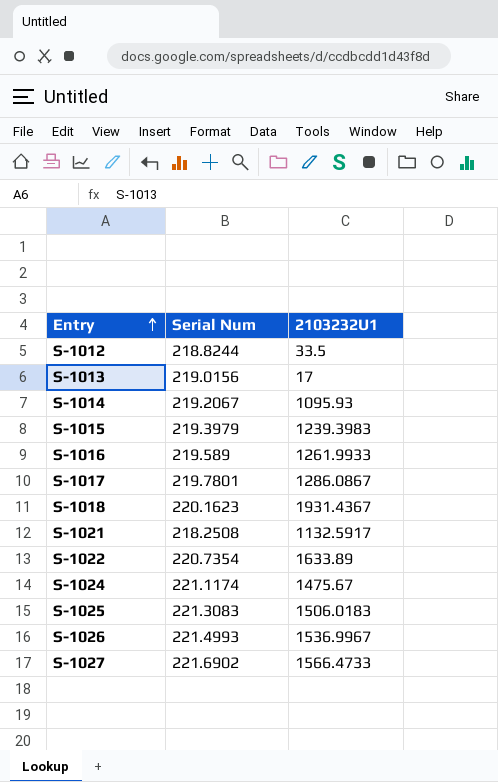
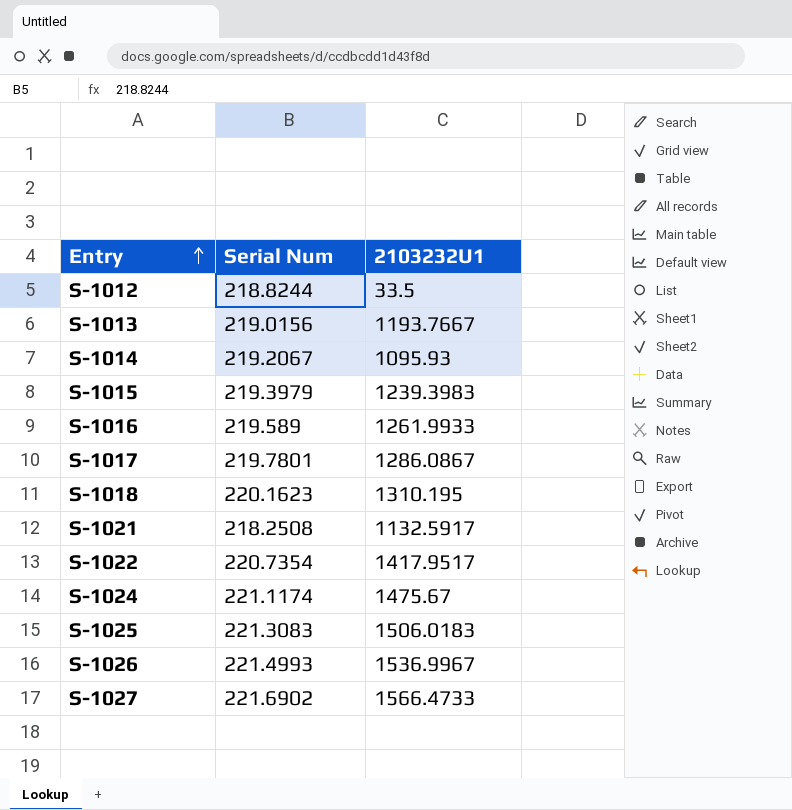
S-1013 | 2103232U1: 17 -> 1193.7667
S-1018 | 2103232U1: 1931.4367 -> 1310.195
S-1022 | 2103232U1: 1633.89 -> 1417.9517

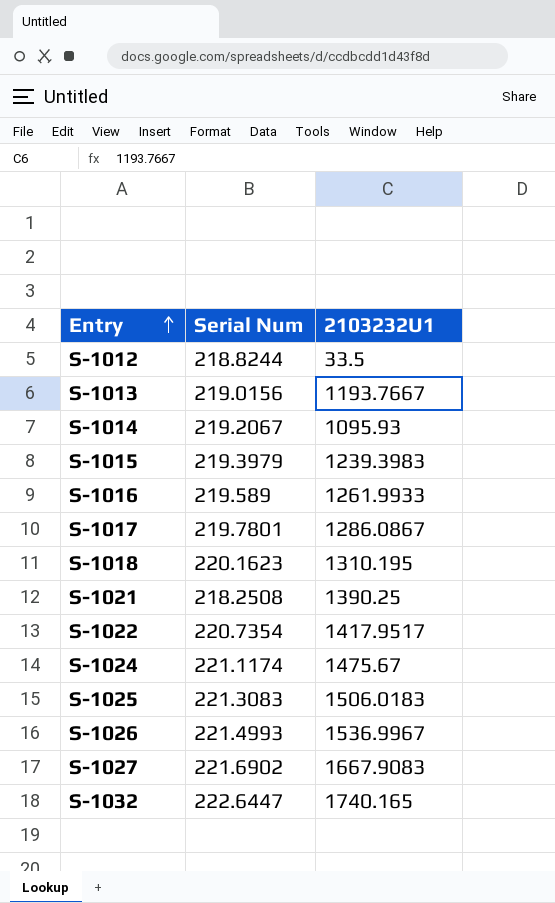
S-1021 | 2103232U1: 1132.5917 -> 1390.25
S-1027 | 2103232U1: 1566.4733 -> 1667.9083
row S-1032: none -> 222.6447 | 1740.165

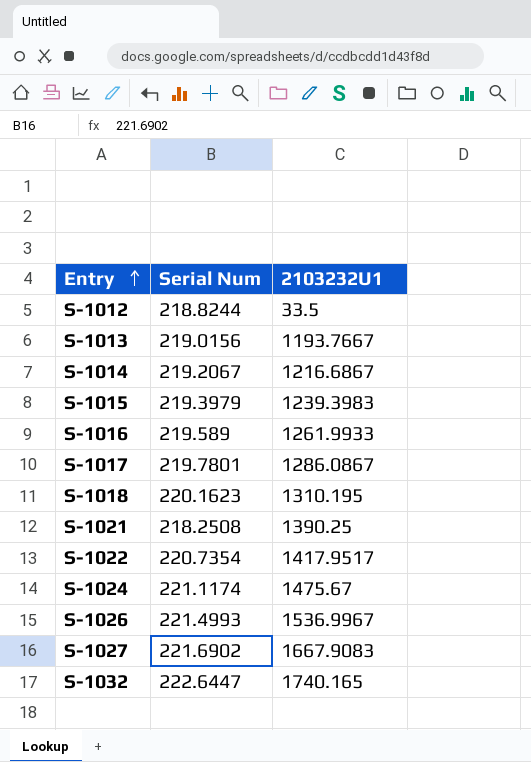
row S-1025: 221.3083 | 1506.0183 -> none
S-1014 | 2103232U1: 1095.93 -> 1216.6867

